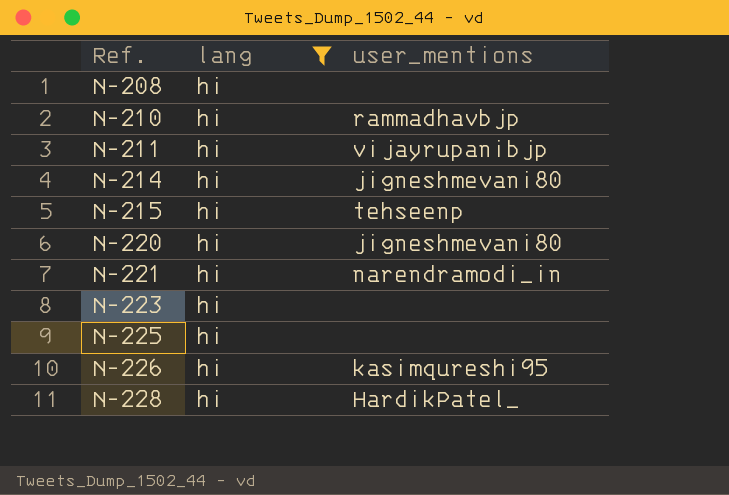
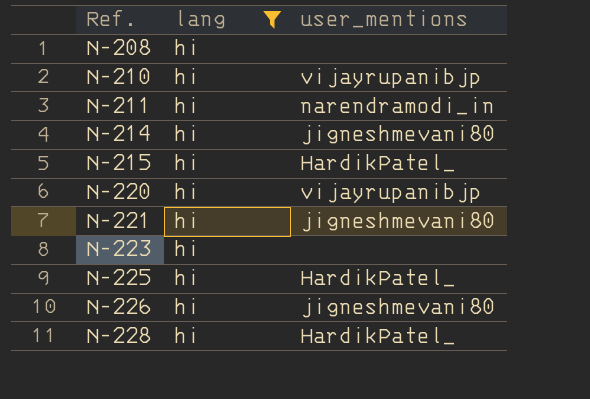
N-210 | user_mentions: rammadhavbjp -> vijayrupanibjp
N-211 | user_mentions: vijayrupanibjp -> narendramodi_in
N-215 | user_mentions: tehseenp -> HardikPatel_
N-220 | user_mentions: jigneshmevani80 -> vijayrupanibjp
N-221 | user_mentions: narendramodi_in -> jigneshmevani80
N-225 | user_mentions: none -> HardikPatel_
N-226 | user_mentions: kasimqureshi95 -> jigneshmevani80

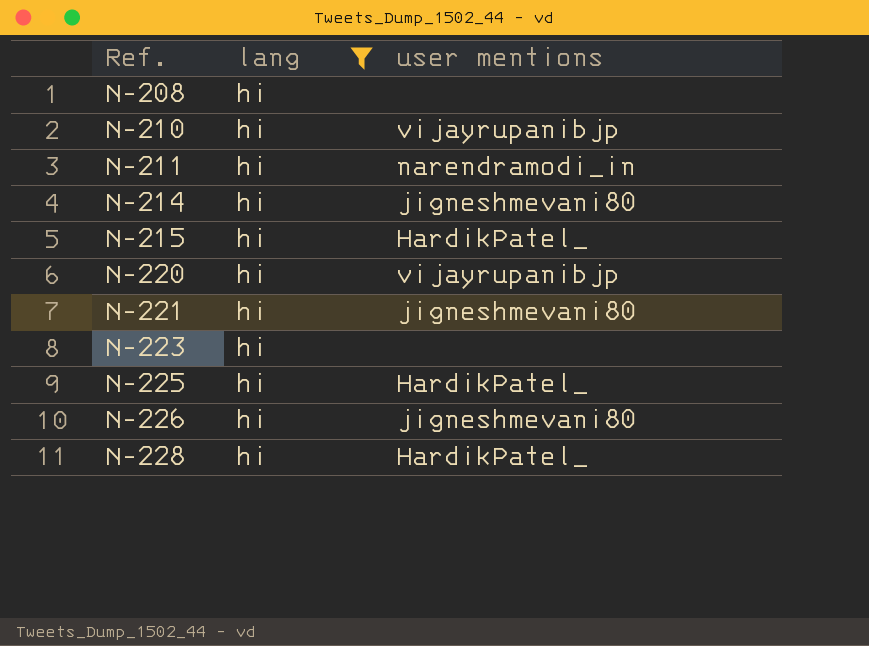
column name: user_mentions -> user mentions

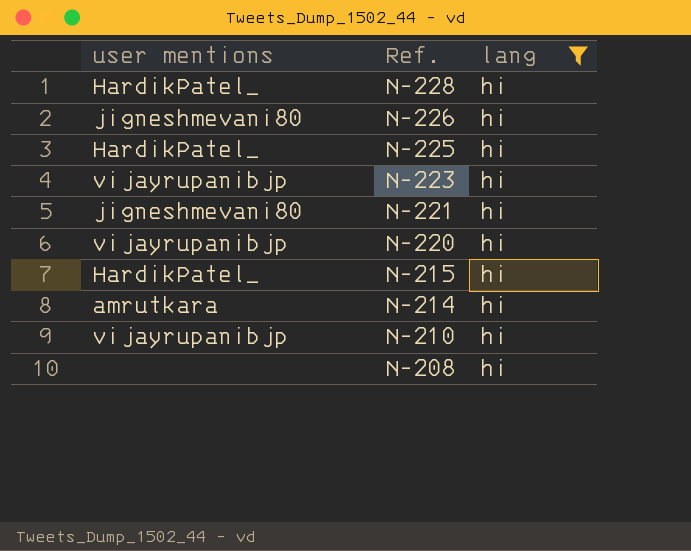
row order: Ref. ascending -> Ref. descending
column user mentions | position: 3 -> 1
row N-211: hi | narendramodi_in -> none
N-223 | user mentions: none -> vijayrupanibjp
N-214 | user mentions: jigneshmevani80 -> amrutkara

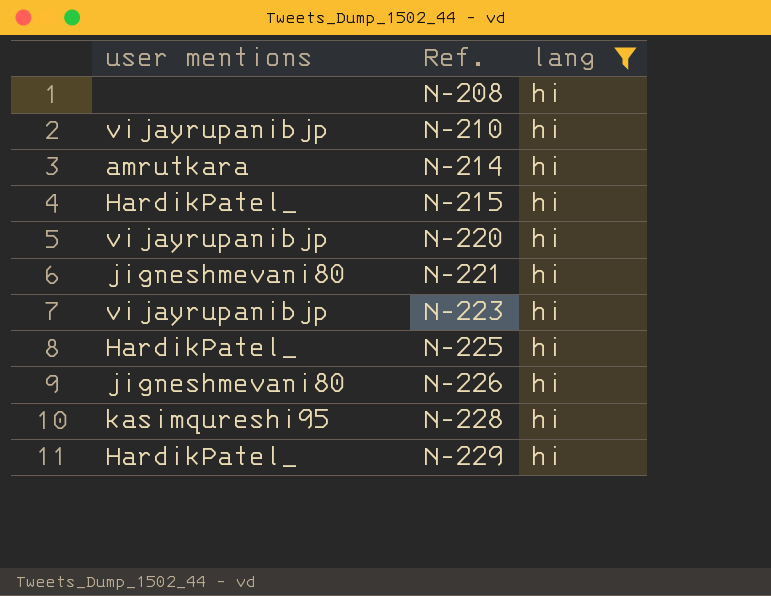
row order: Ref. descending -> Ref. ascending
N-228 | user mentions: HardikPatel_ -> kasimqureshi95
row N-229: none -> HardikPatel_ | hi

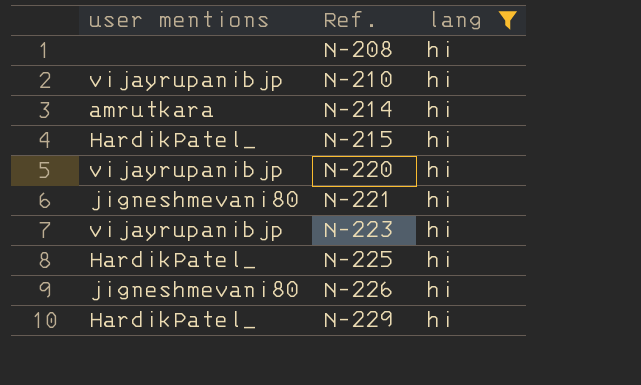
row N-228: kasimqureshi95 | hi -> none

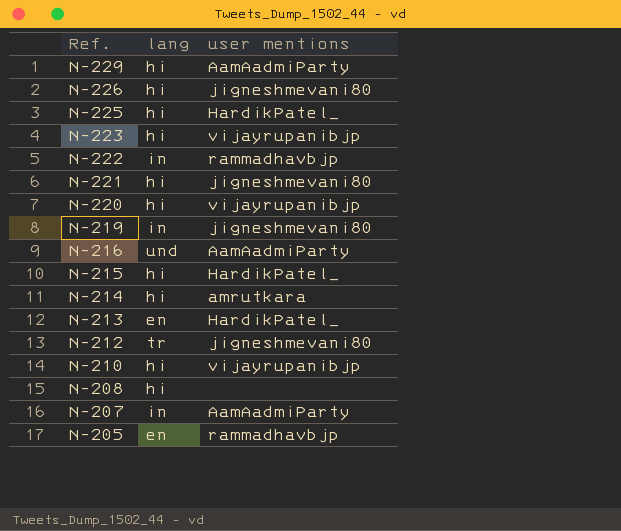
filter: lang = hi -> none
row order: Ref. ascending -> Ref. descending
column user mentions | position: 1 -> 3
N-229 | user mentions: HardikPatel_ -> AamAadmiParty

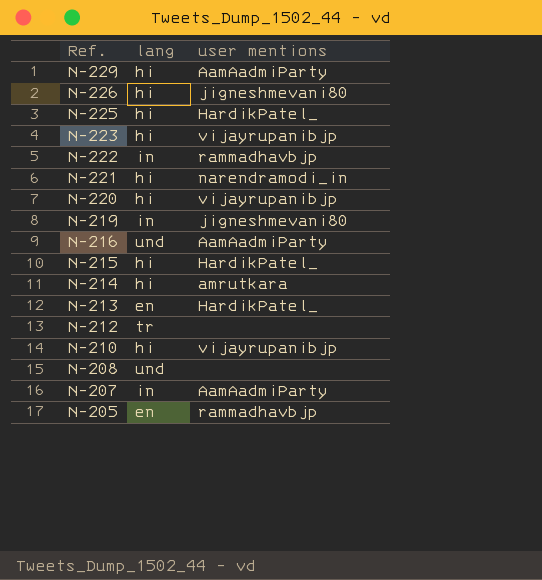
N-221 | user mentions: jigneshmevani80 -> narendramodi_in
N-212 | user mentions: jigneshmevani80 -> none
N-208 | lang: hi -> und

